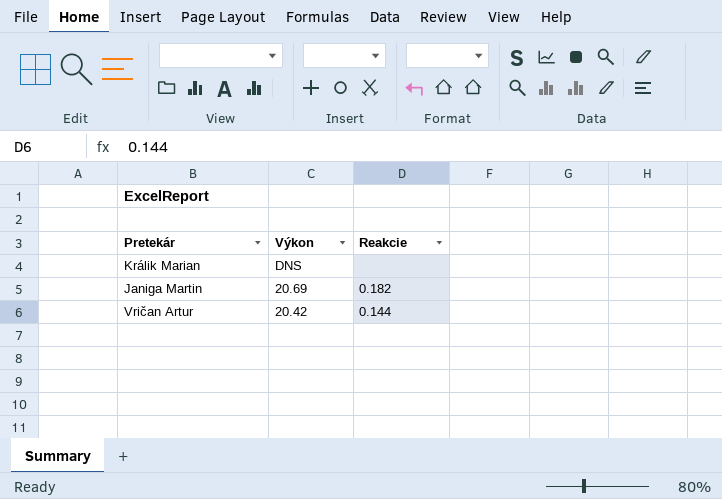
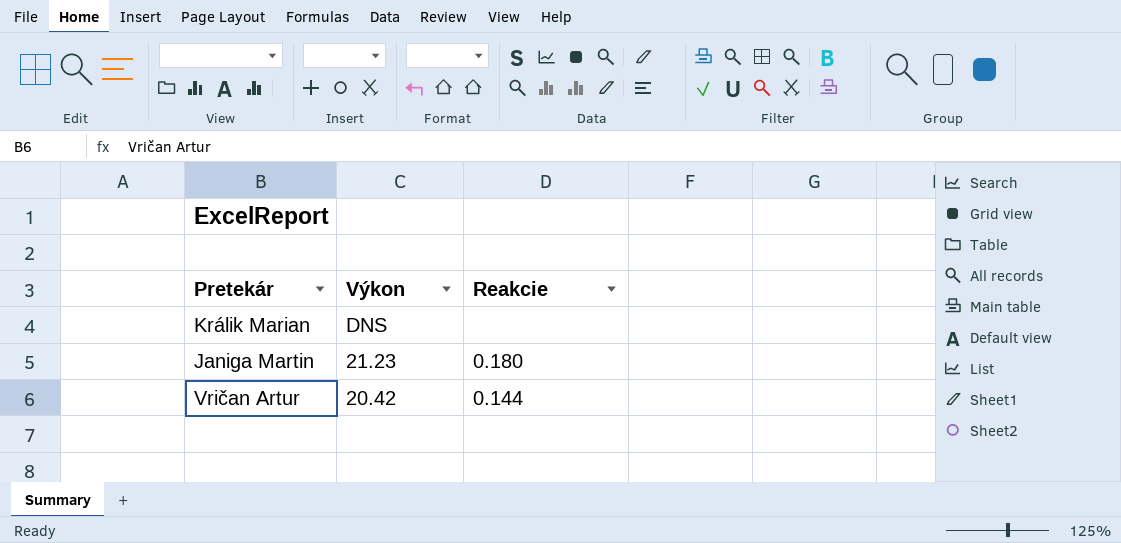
Janiga Martin | Výkon: 20.69 -> 21.23
Janiga Martin | Reakcie: 0.182 -> 0.180

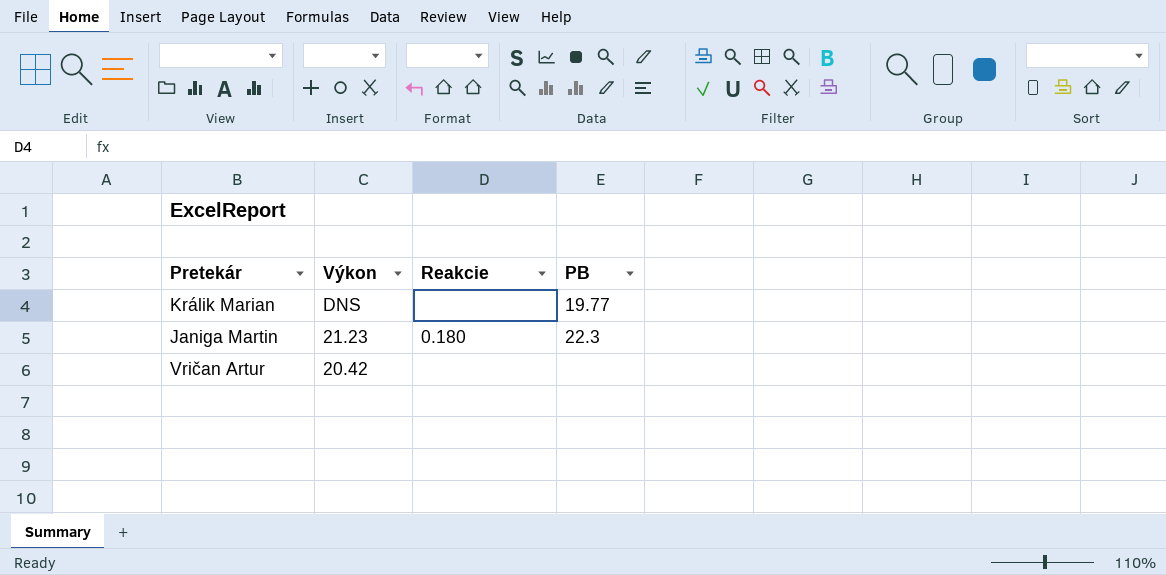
column PB | position: none -> 4
Vričan Artur | Reakcie: 0.144 -> none

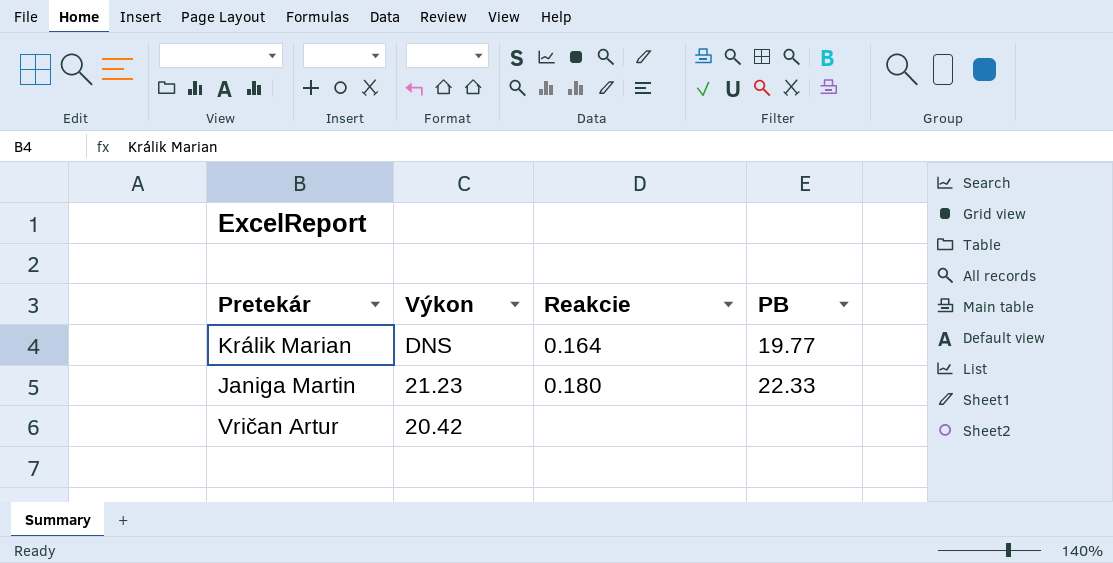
Králik Marian | Reakcie: none -> 0.164
Janiga Martin | PB: 22.3 -> 22.33

